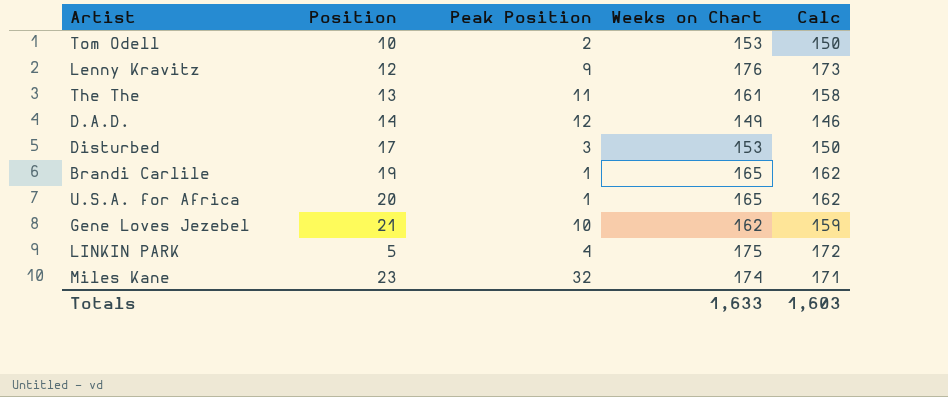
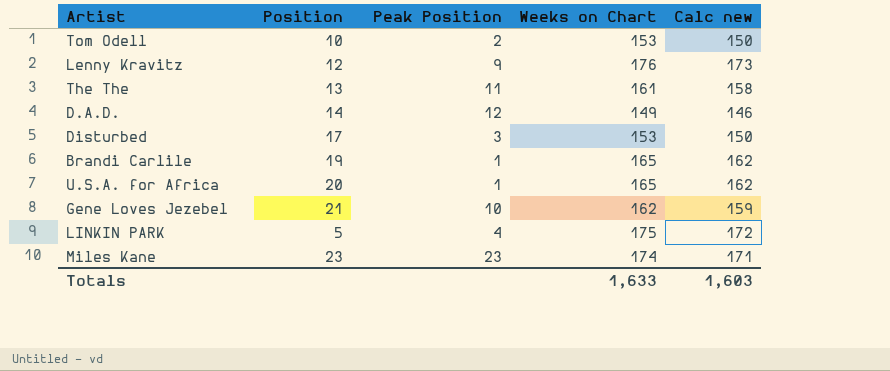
column name: Calc -> Calc new
Miles Kane | Peak Position: 32 -> 23

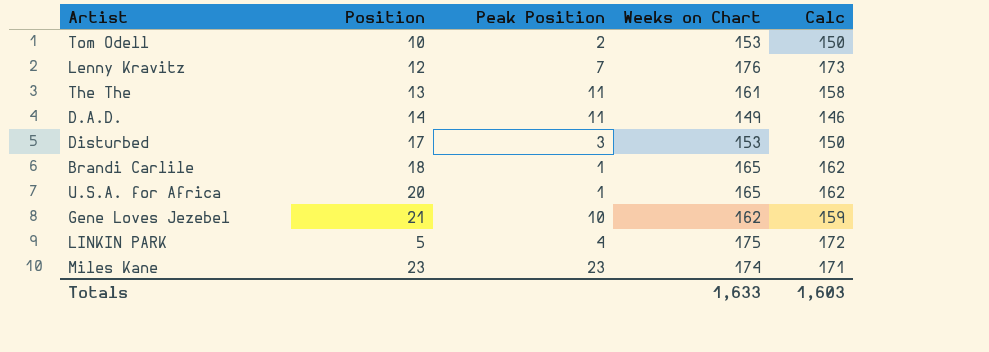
column name: Calc new -> Calc
Lenny Kravitz | Peak Position: 9 -> 7
D.A.D. | Peak Position: 12 -> 11
Brandi Carlile | Position: 19 -> 18

